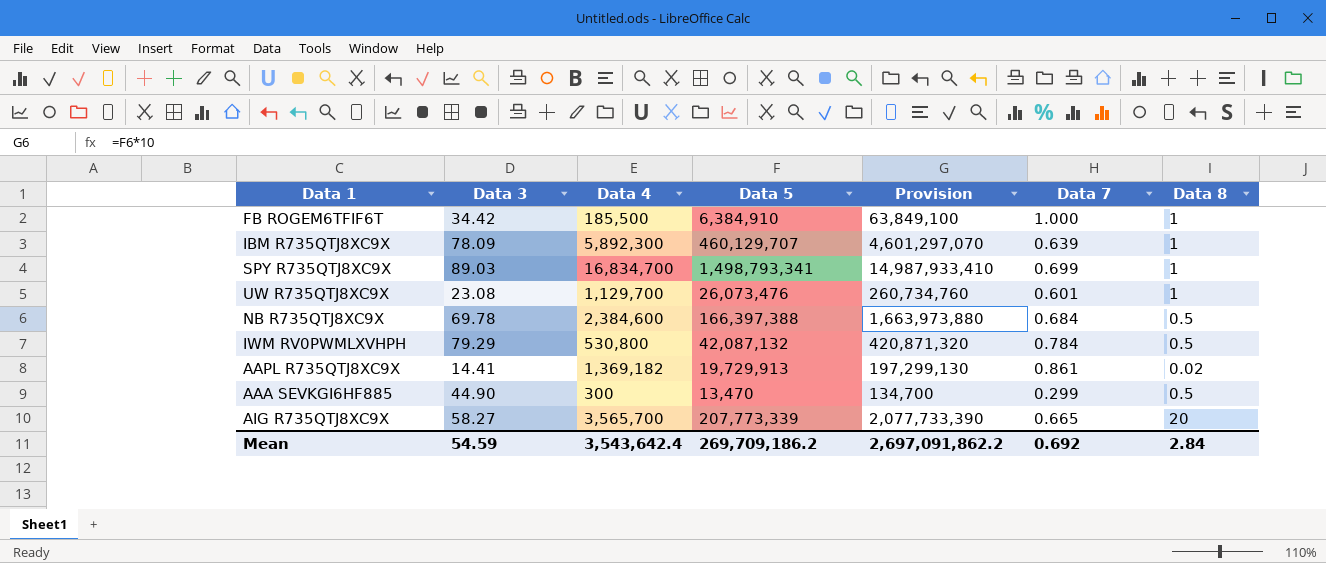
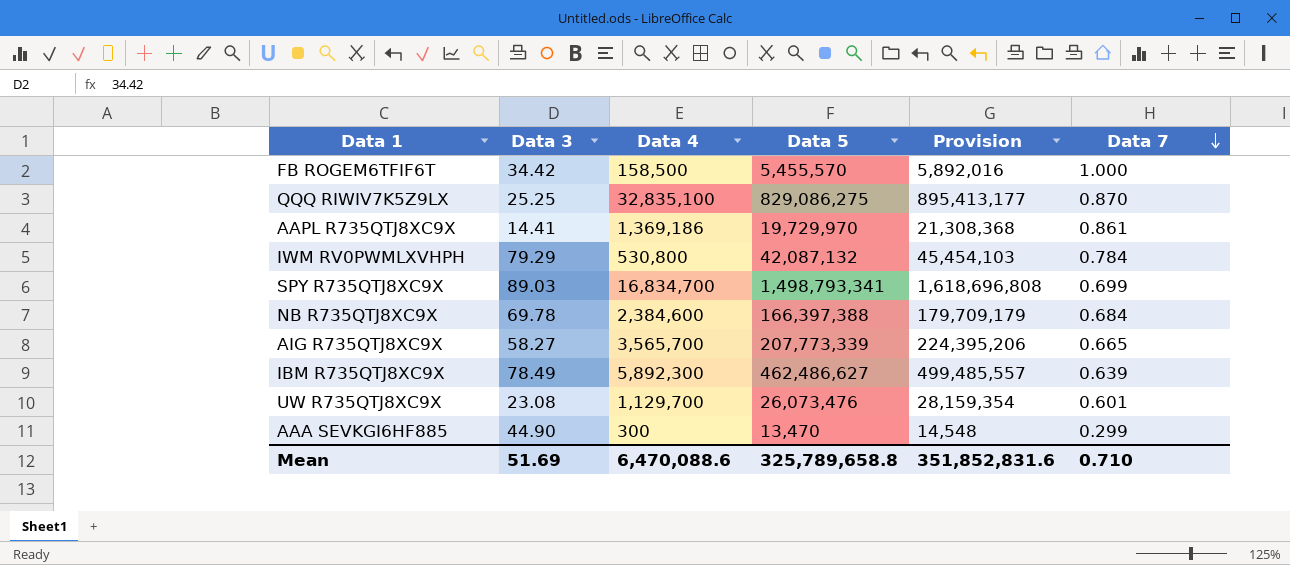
row order: none -> Data 7 descending
column Data 8 | position: 7 -> none
column Provision | formula: [Data 5] * 10 -> [Data 5] * 1.08
FB ROGEM6TFIF6T | Data 4: 185,500 -> 158,500
FB ROGEM6TFIF6T | Data 5: 6,384,910 -> 5,455,570
row QQQ RIWIV7K5Z9LX: none -> 25.25 | 32,835,100 | 829,086,275 | 895,413,177 | 0.870
AAPL R735QTJ8XC9X | Data 4: 1,369,182 -> 1,369,186
AAPL R735QTJ8XC9X | Data 5: 19,729,913 -> 19,729,970
IBM R735QTJ8XC9X | Data 3: 78.09 -> 78.49
IBM R735QTJ8XC9X | Data 5: 460,129,707 -> 462,486,627
Mean | Data 3: 54.59 -> 51.69
Mean | Data 4: 3,543,642.4 -> 6,470,088.6
Mean | Data 5: 269,709,186.2 -> 325,789,658.8
Mean | Provision: 2,697,091,862.2 -> 351,852,831.6
Mean | Data 7: 0.692 -> 0.710

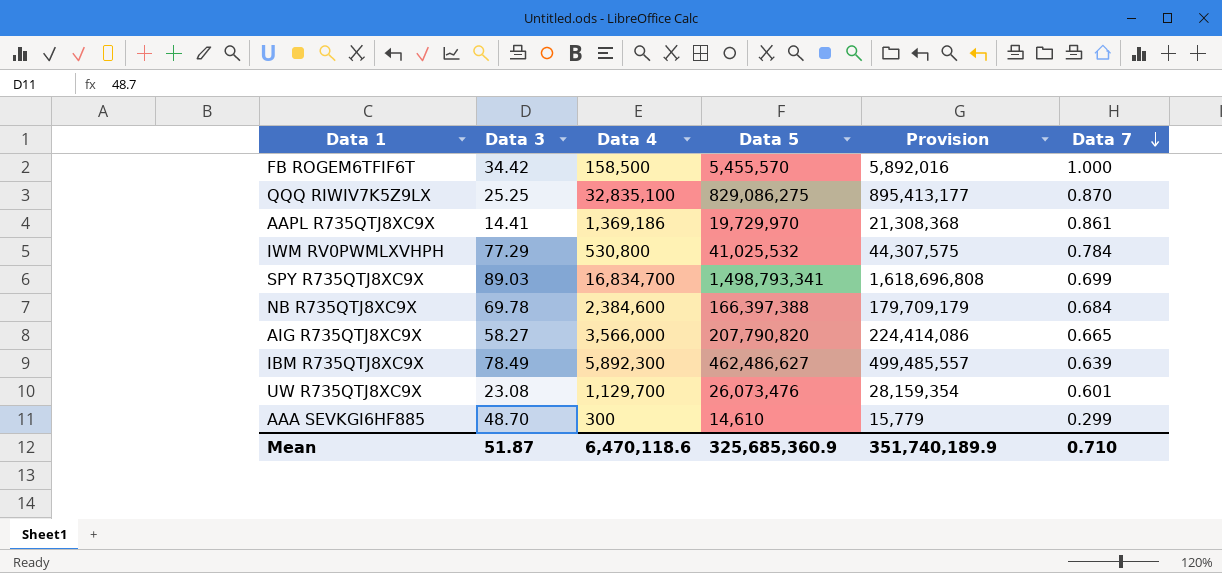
IWM RV0PWMLXVHPH | Data 3: 79.29 -> 77.29
IWM RV0PWMLXVHPH | Data 5: 42,087,132 -> 41,025,532
IWM RV0PWMLXVHPH | Provision: 45,454,103 -> 44,307,575
AIG R735QTJ8XC9X | Data 4: 3,565,700 -> 3,566,000
AIG R735QTJ8XC9X | Data 5: 207,773,339 -> 207,790,820
AIG R735QTJ8XC9X | Provision: 224,395,206 -> 224,414,086
AAA SEVKGI6HF885 | Data 3: 44.90 -> 48.70
AAA SEVKGI6HF885 | Data 5: 13,470 -> 14,610
AAA SEVKGI6HF885 | Provision: 14,548 -> 15,779
Mean | Data 3: 51.69 -> 51.87
Mean | Data 4: 6,470,088.6 -> 6,470,118.6
Mean | Data 5: 325,789,658.8 -> 325,685,360.9
Mean | Provision: 351,852,831.6 -> 351,740,189.9

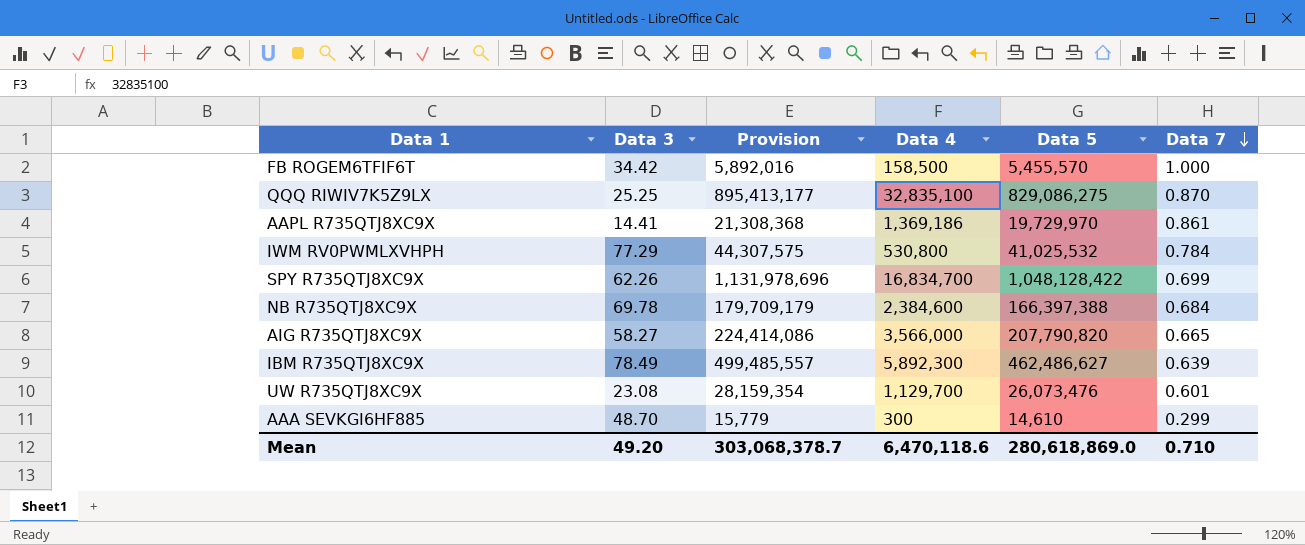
column Provision | position: 5 -> 3
SPY R735QTJ8XC9X | Data 3: 89.03 -> 62.26
SPY R735QTJ8XC9X | Provision: 1,618,696,808 -> 1,131,978,696
SPY R735QTJ8XC9X | Data 5: 1,498,793,341 -> 1,048,128,422
Mean | Data 3: 51.87 -> 49.20
Mean | Provision: 351,740,189.9 -> 303,068,378.7
Mean | Data 5: 325,685,360.9 -> 280,618,869.0

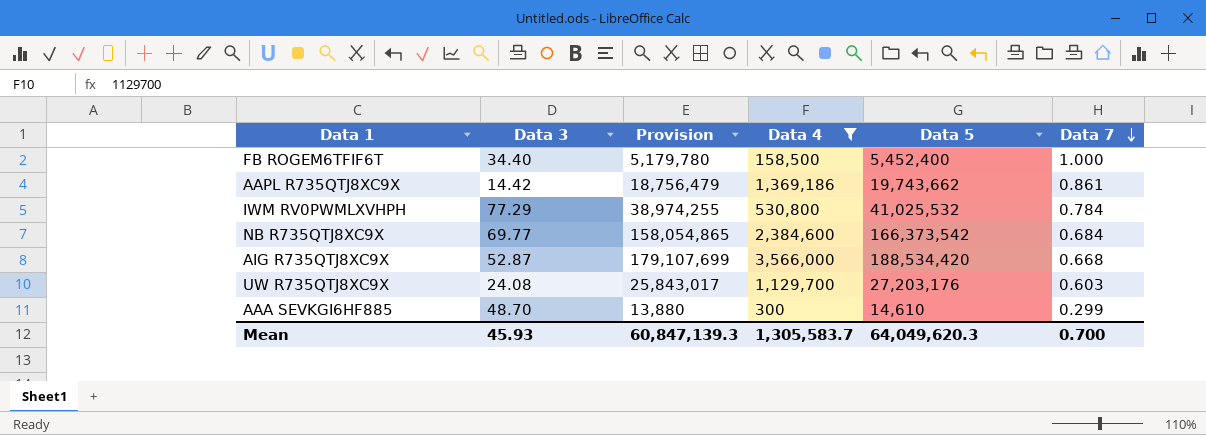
filter: none -> Data 4 <= 3,566,000
column Provision | formula: [Data 5] * 1.08 -> [Data 5] * 0.95
FB ROGEM6TFIF6T | Data 3: 34.42 -> 34.40
FB ROGEM6TFIF6T | Data 5: 5,455,570 -> 5,452,400
AAPL R735QTJ8XC9X | Data 3: 14.41 -> 14.42
AAPL R735QTJ8XC9X | Data 5: 19,729,970 -> 19,743,662
NB R735QTJ8XC9X | Data 3: 69.78 -> 69.77
NB R735QTJ8XC9X | Data 5: 166,397,388 -> 166,373,542
AIG R735QTJ8XC9X | Data 3: 58.27 -> 52.87
AIG R735QTJ8XC9X | Data 5: 207,790,820 -> 188,534,420
AIG R735QTJ8XC9X | Data 7: 0.665 -> 0.668
UW R735QTJ8XC9X | Data 3: 23.08 -> 24.08
UW R735QTJ8XC9X | Data 5: 26,073,476 -> 27,203,176
UW R735QTJ8XC9X | Data 7: 0.601 -> 0.603
Mean | Data 3: 49.20 -> 45.93
Mean | Provision: 303,068,378.7 -> 60,847,139.3
Mean | Data 4: 6,470,118.6 -> 1,305,583.7
Mean | Data 5: 280,618,869.0 -> 64,049,620.3
Mean | Data 7: 0.710 -> 0.700

